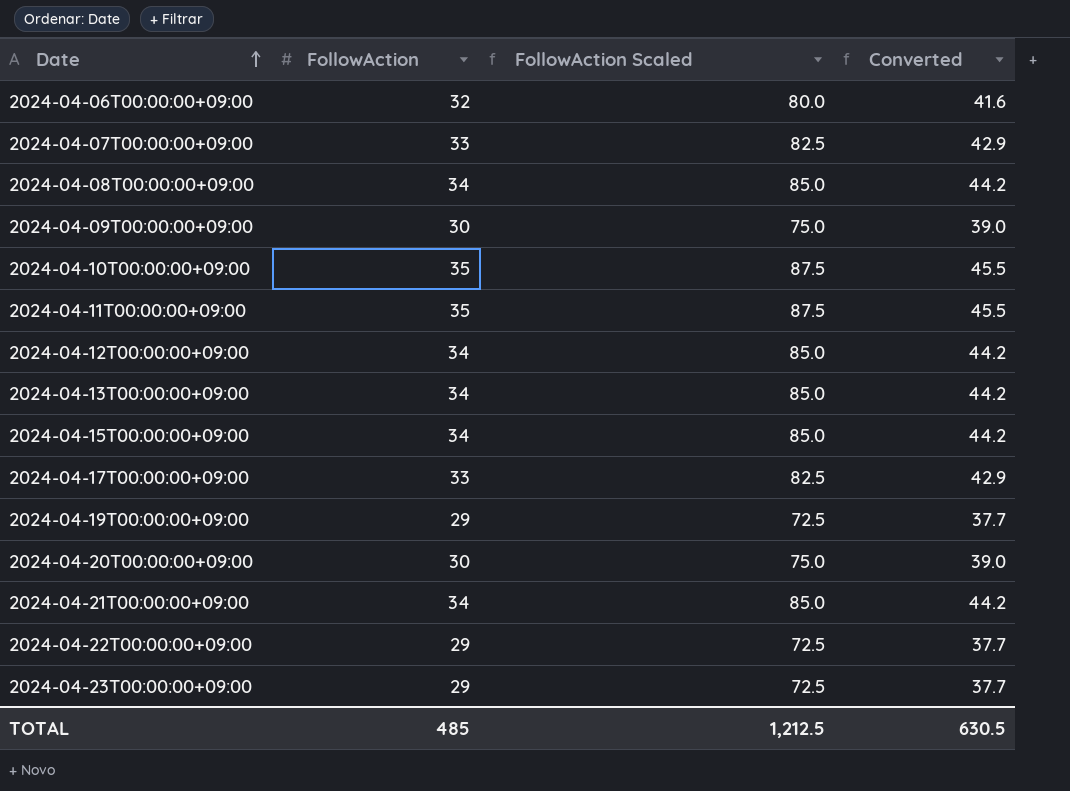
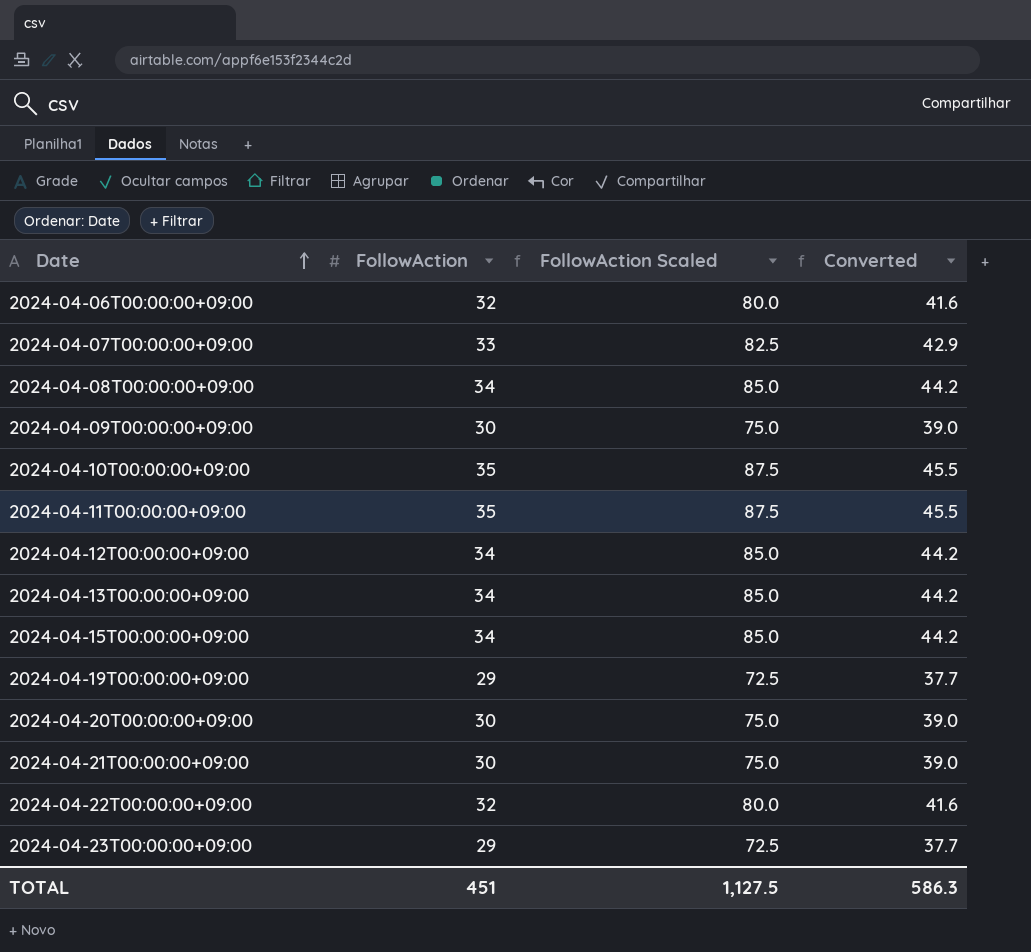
row 2024-04-17T00:00:00+09:00: 33 | 82.5 | 42.9 -> none
2024-04-21T00:00:00+09:00 | FollowAction: 34 -> 30
2024-04-21T00:00:00+09:00 | FollowAction Scaled: 85.0 -> 75.0
2024-04-21T00:00:00+09:00 | Converted: 44.2 -> 39.0
2024-04-22T00:00:00+09:00 | FollowAction: 29 -> 32
2024-04-22T00:00:00+09:00 | FollowAction Scaled: 72.5 -> 80.0
2024-04-22T00:00:00+09:00 | Converted: 37.7 -> 41.6
TOTAL | FollowAction: 485 -> 451
TOTAL | FollowAction Scaled: 1,212.5 -> 1,127.5
TOTAL | Converted: 630.5 -> 586.3

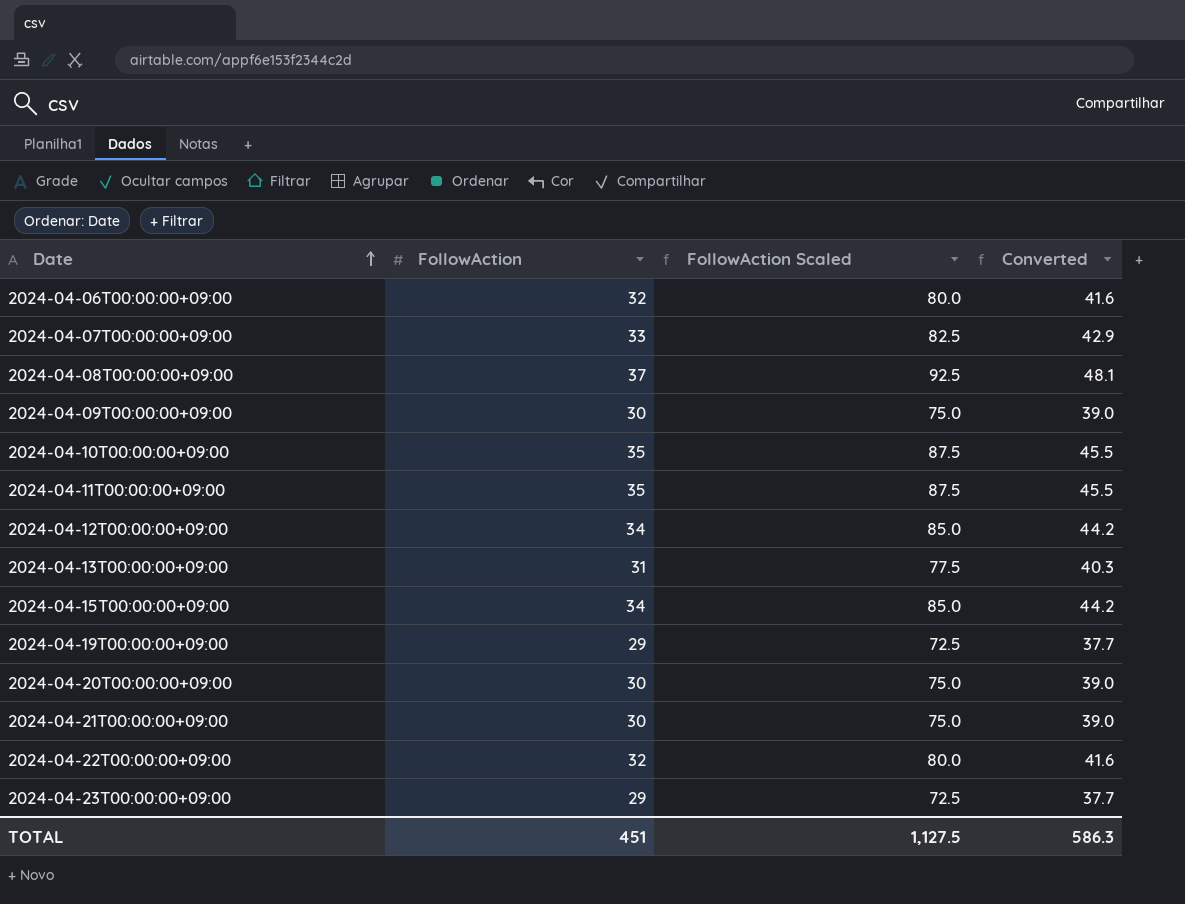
2024-04-08T00:00:00+09:00 | FollowAction: 34 -> 37
2024-04-08T00:00:00+09:00 | FollowAction Scaled: 85.0 -> 92.5
2024-04-08T00:00:00+09:00 | Converted: 44.2 -> 48.1
2024-04-13T00:00:00+09:00 | FollowAction: 34 -> 31
2024-04-13T00:00:00+09:00 | FollowAction Scaled: 85.0 -> 77.5
2024-04-13T00:00:00+09:00 | Converted: 44.2 -> 40.3

